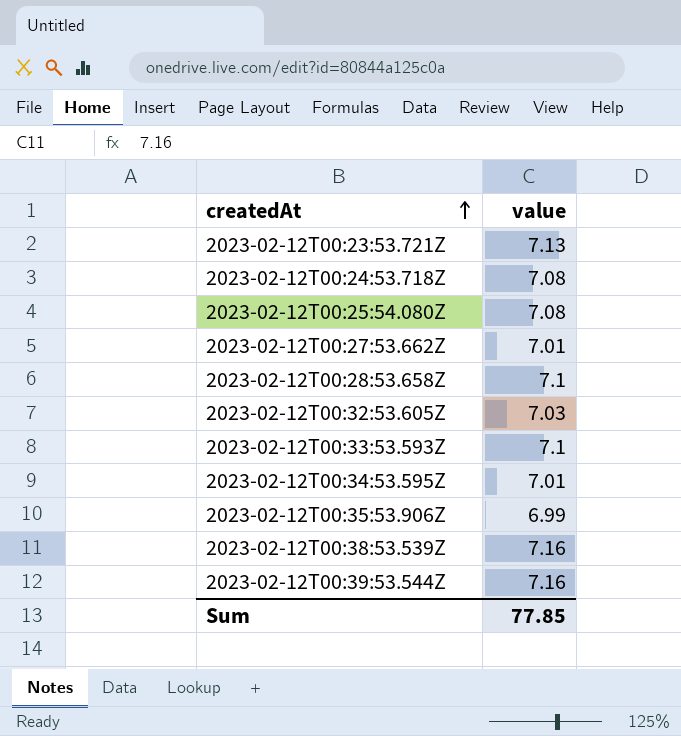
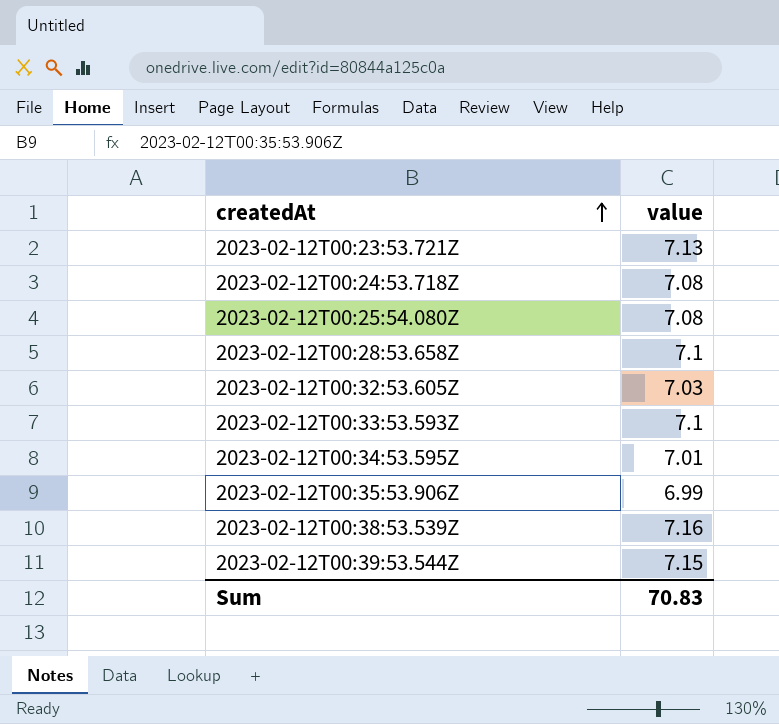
row 2023-02-12T00:27:53.662Z: 7.01 -> none
2023-02-12T00:39:53.544Z | value: 7.16 -> 7.15
Sum | value: 77.85 -> 70.83

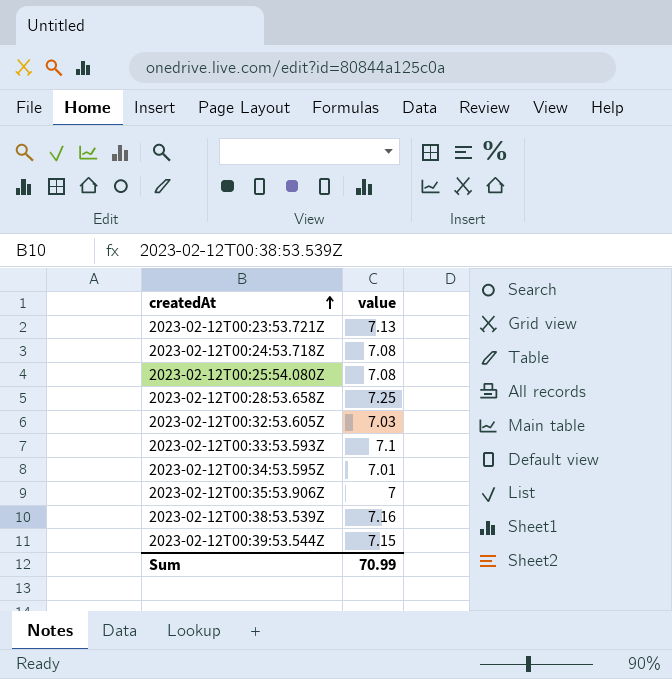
2023-02-12T00:28:53.658Z | value: 7.1 -> 7.25
2023-02-12T00:35:53.906Z | value: 6.99 -> 7
Sum | value: 70.83 -> 70.99

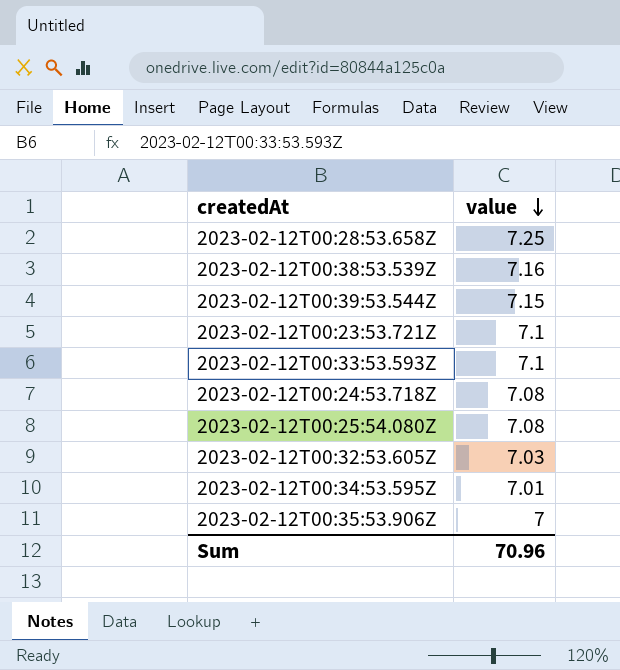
row order: createdAt ascending -> value descending
2023-02-12T00:23:53.721Z | value: 7.13 -> 7.1
Sum | value: 70.99 -> 70.96

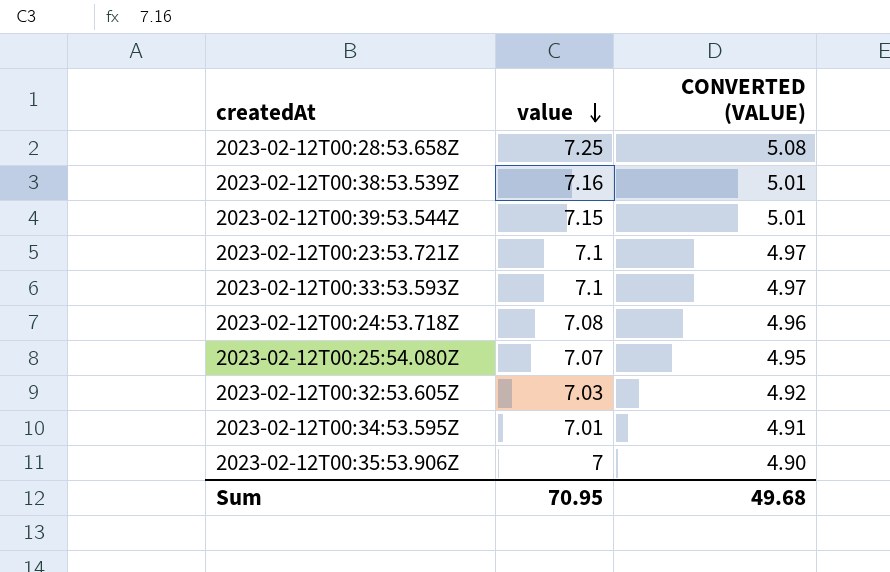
column CONVERTED (VALUE) | formula: none -> [value] * 0.7
2023-02-12T00:25:54.080Z | value: 7.08 -> 7.07
Sum | value: 70.96 -> 70.95

